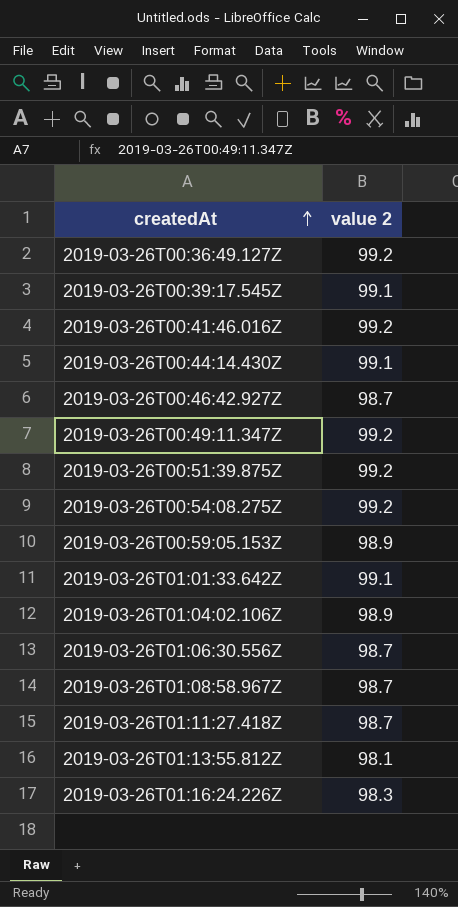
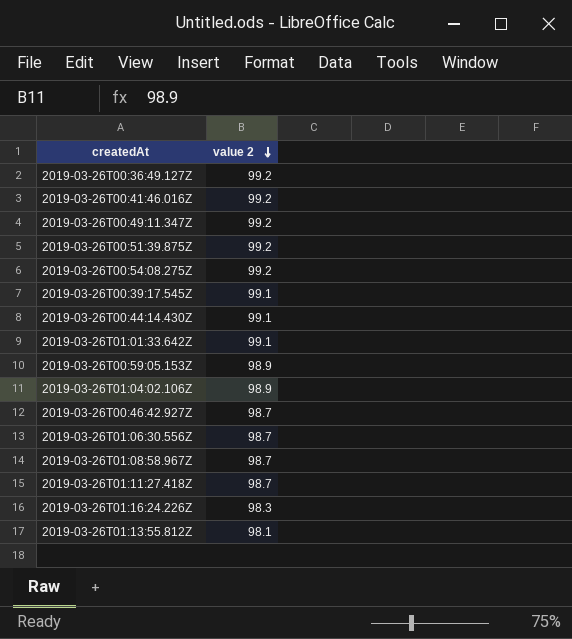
row order: createdAt ascending -> value 2 descending

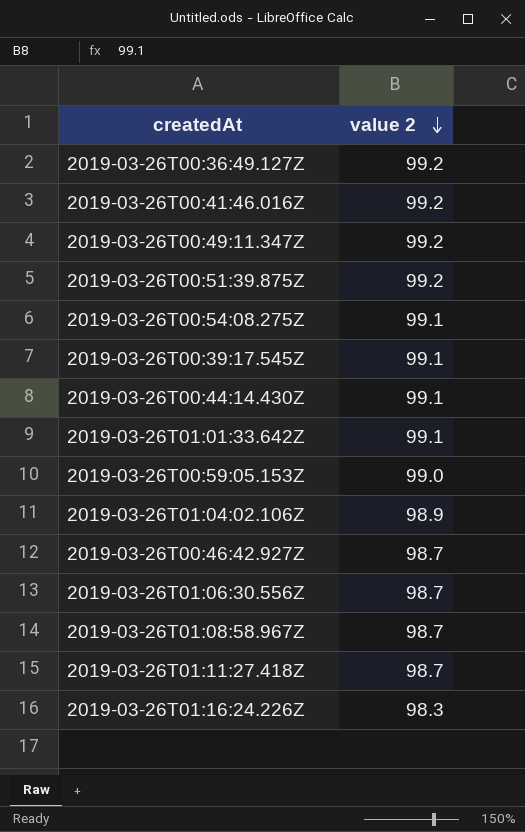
row 2019-03-26T01:13:55.812Z: 98.1 -> none
2019-03-26T00:54:08.275Z | value 2: 99.2 -> 99.1
2019-03-26T00:59:05.153Z | value 2: 98.9 -> 99.0

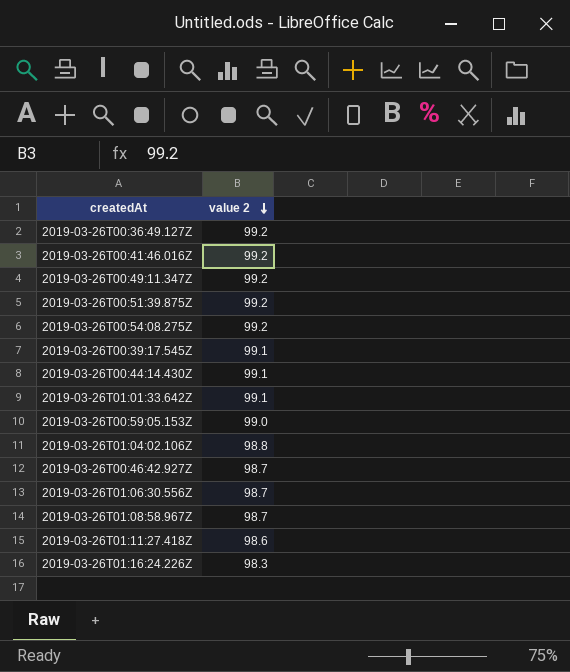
2019-03-26T00:54:08.275Z | value 2: 99.1 -> 99.2
2019-03-26T01:04:02.106Z | value 2: 98.9 -> 98.8
2019-03-26T01:11:27.418Z | value 2: 98.7 -> 98.6

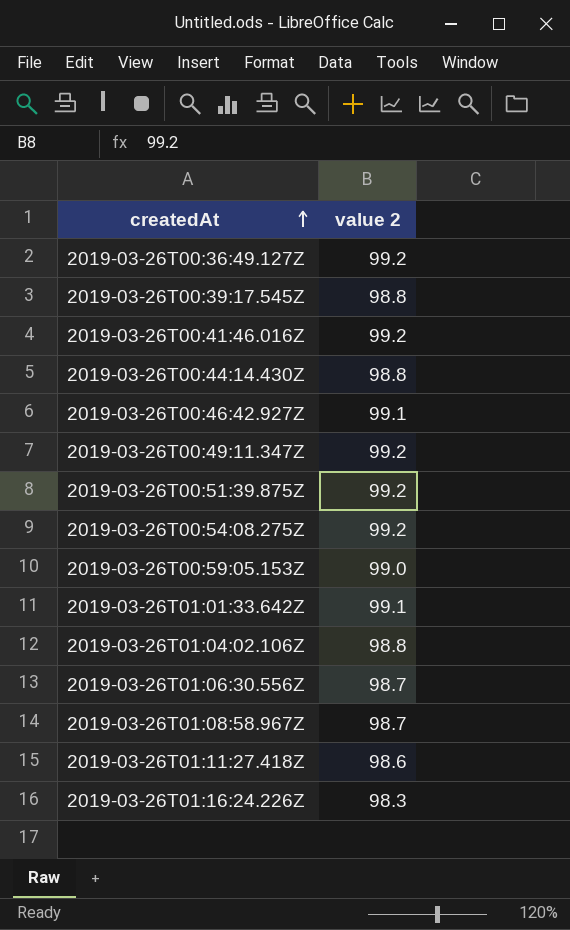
row order: value 2 descending -> createdAt ascending
2019-03-26T00:39:17.545Z | value 2: 99.1 -> 98.8
2019-03-26T00:44:14.430Z | value 2: 99.1 -> 98.8
2019-03-26T00:46:42.927Z | value 2: 98.7 -> 99.1

